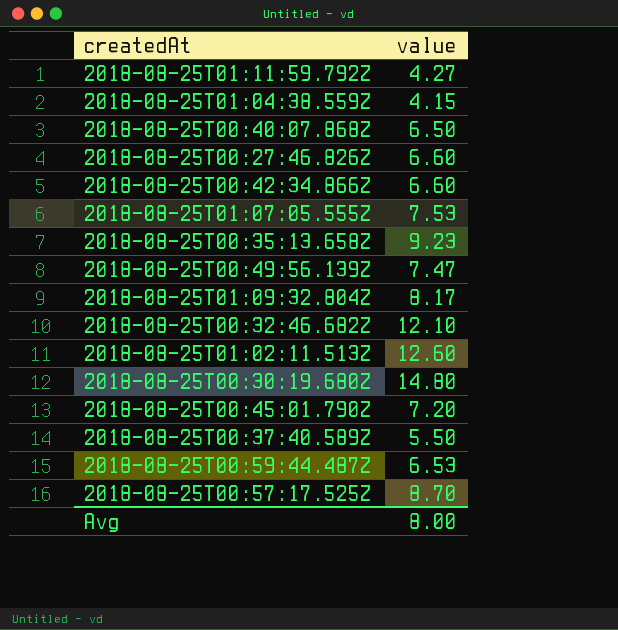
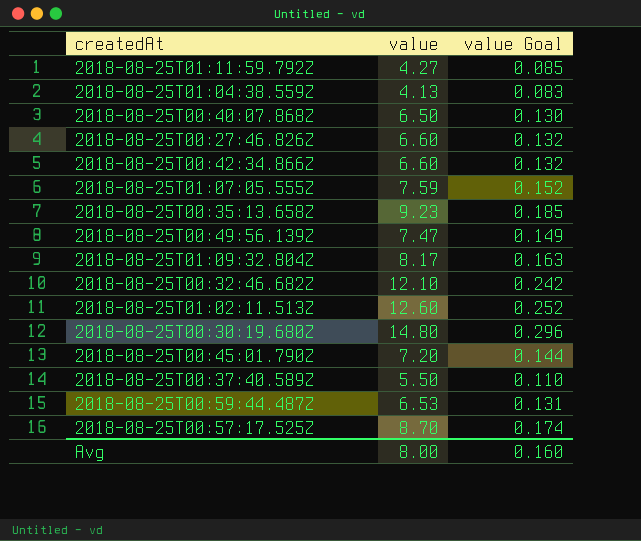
column value Goal | formula: none -> [value] * 0.02
2018-08-25T01:04:38.559Z | value: 4.15 -> 4.13
2018-08-25T01:07:05.555Z | value: 7.53 -> 7.59

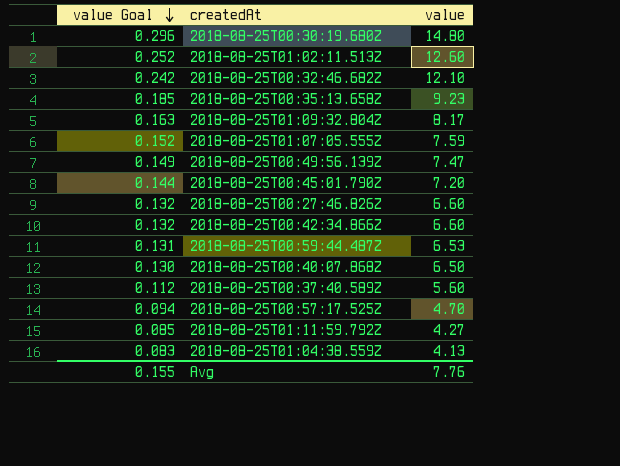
row order: none -> value Goal descending
column value Goal | position: 3 -> 1
2018-08-25T00:37:40.589Z | value Goal: 0.110 -> 0.112
2018-08-25T00:37:40.589Z | value: 5.50 -> 5.60
2018-08-25T00:57:17.525Z | value Goal: 0.174 -> 0.094
2018-08-25T00:57:17.525Z | value: 8.70 -> 4.70
Avg | value Goal: 0.160 -> 0.155
Avg | value: 8.00 -> 7.76

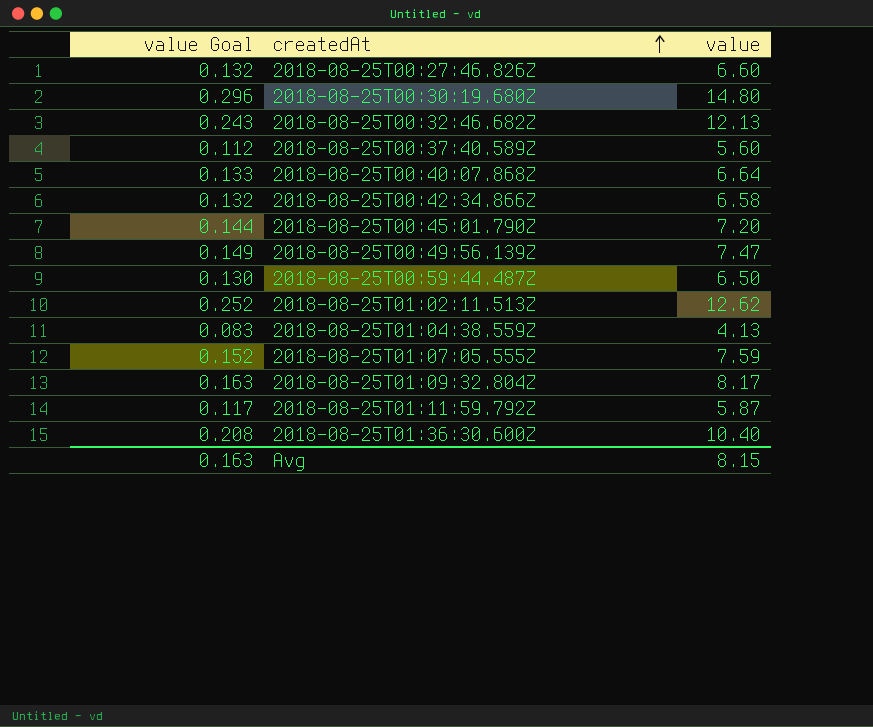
row order: value Goal descending -> createdAt ascending
row 2018-08-25T00:35:13.658Z: 0.185 | 9.23 -> none
row 2018-08-25T00:57:17.525Z: 0.094 | 4.70 -> none
2018-08-25T00:32:46.682Z | value Goal: 0.242 -> 0.243
2018-08-25T00:32:46.682Z | value: 12.10 -> 12.13
2018-08-25T00:40:07.868Z | value Goal: 0.130 -> 0.133
2018-08-25T00:40:07.868Z | value: 6.50 -> 6.64
2018-08-25T00:42:34.866Z | value: 6.60 -> 6.58
2018-08-25T00:59:44.487Z | value Goal: 0.131 -> 0.130
2018-08-25T00:59:44.487Z | value: 6.53 -> 6.50
2018-08-25T01:02:11.513Z | value: 12.60 -> 12.62
2018-08-25T01:11:59.792Z | value Goal: 0.085 -> 0.117
2018-08-25T01:11:59.792Z | value: 4.27 -> 5.87
row 2018-08-25T01:36:30.600Z: none -> 0.208 | 10.40
Avg | value Goal: 0.155 -> 0.163
Avg | value: 7.76 -> 8.15

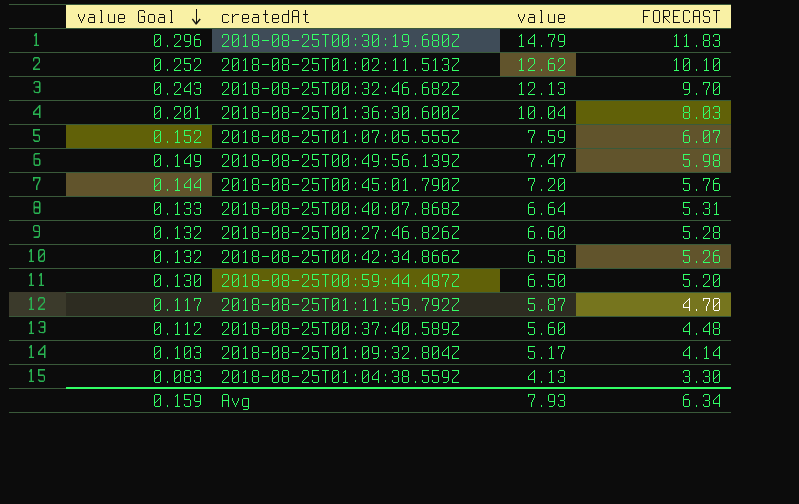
row order: createdAt ascending -> value Goal descending
column FORECAST | formula: none -> [value] * 0.8
2018-08-25T00:30:19.680Z | value: 14.80 -> 14.79
2018-08-25T01:36:30.600Z | value Goal: 0.208 -> 0.201
2018-08-25T01:36:30.600Z | value: 10.40 -> 10.04
2018-08-25T01:09:32.804Z | value Goal: 0.163 -> 0.103
2018-08-25T01:09:32.804Z | value: 8.17 -> 5.17
Avg | value Goal: 0.163 -> 0.159
Avg | value: 8.15 -> 7.93

